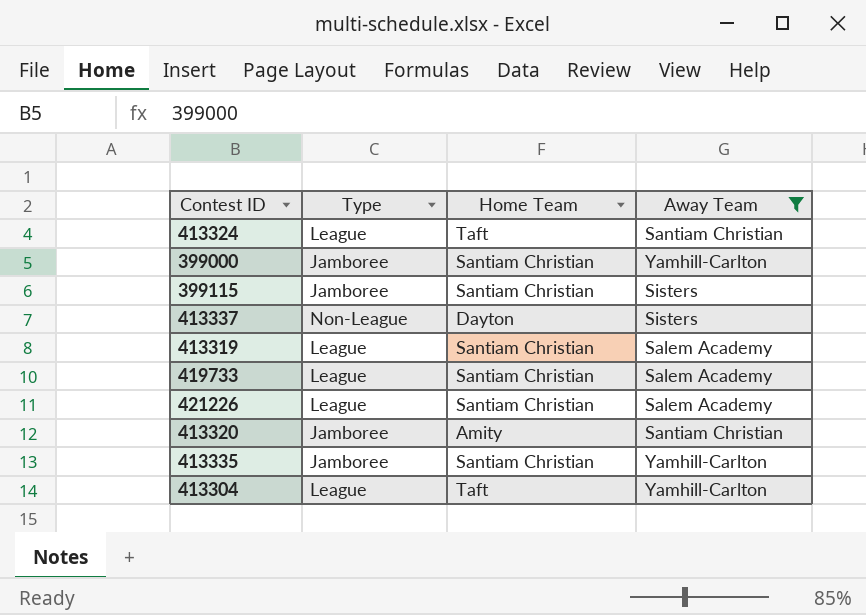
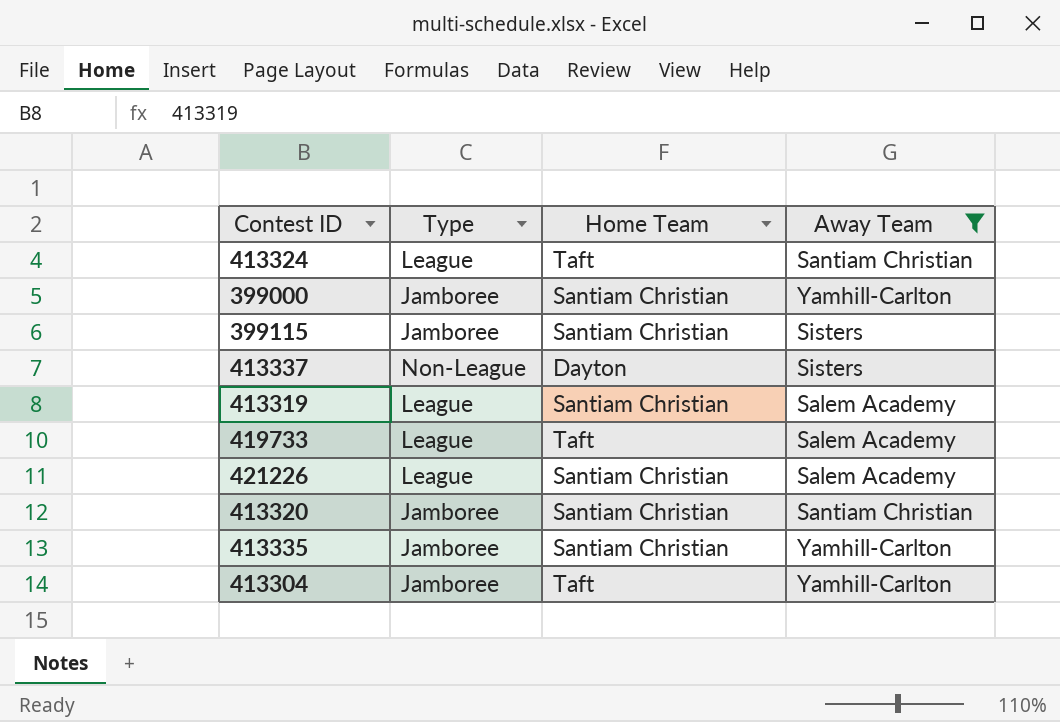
419733 | Home Team: Santiam Christian -> Taft
413320 | Home Team: Amity -> Santiam Christian
413304 | Type: League -> Jamboree

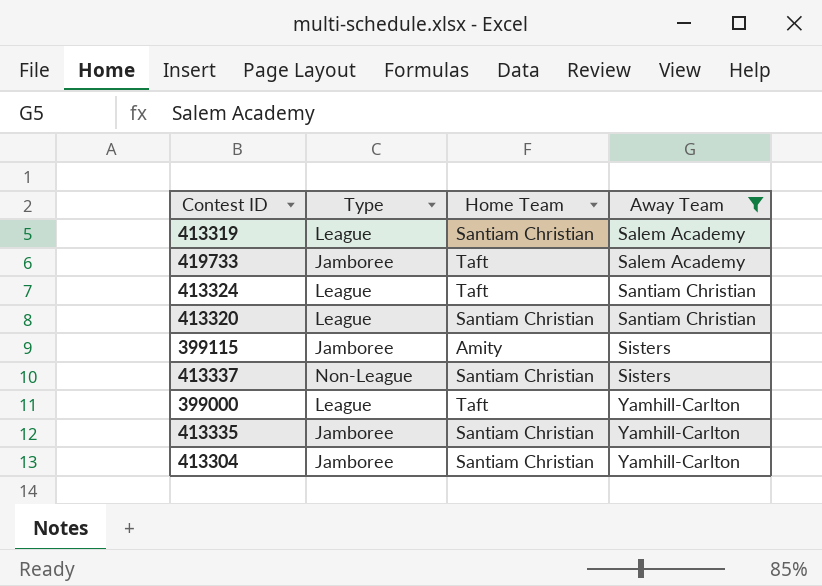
row order: none -> Away Team ascending
row 421226: League | Santiam Christian | Salem Academy -> none
419733 | Type: League -> Jamboree
413320 | Type: Jamboree -> League
399115 | Home Team: Santiam Christian -> Amity
413337 | Home Team: Dayton -> Santiam Christian
399000 | Type: Jamboree -> League
399000 | Home Team: Santiam Christian -> Taft
413304 | Home Team: Taft -> Santiam Christian

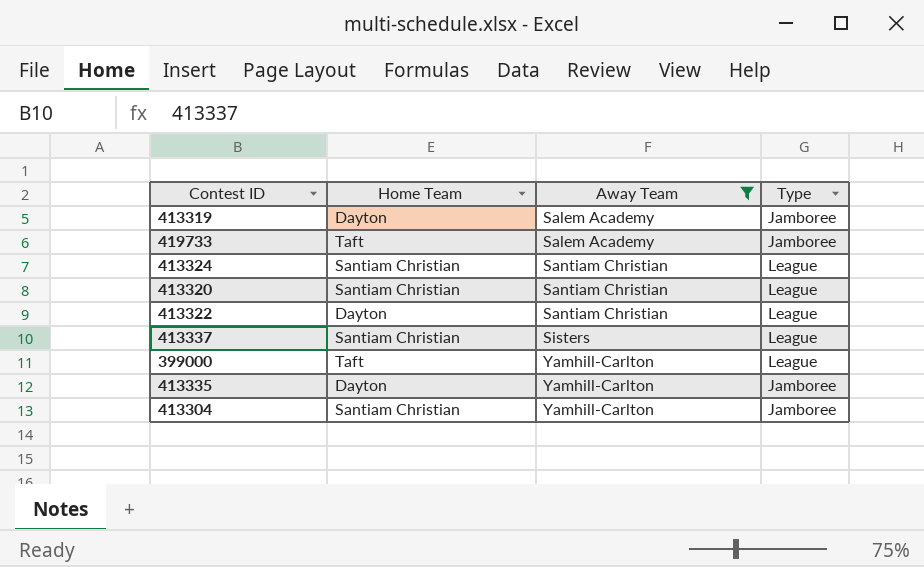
column Type | position: 2 -> 4
row 399115: Jamboree | Amity | Sisters -> none
413319 | Home Team: Santiam Christian -> Dayton
413319 | Type: League -> Jamboree
413324 | Home Team: Taft -> Santiam Christian
row 413322: none -> Dayton | Santiam Christian | League
413337 | Type: Non-League -> League
413335 | Home Team: Santiam Christian -> Dayton

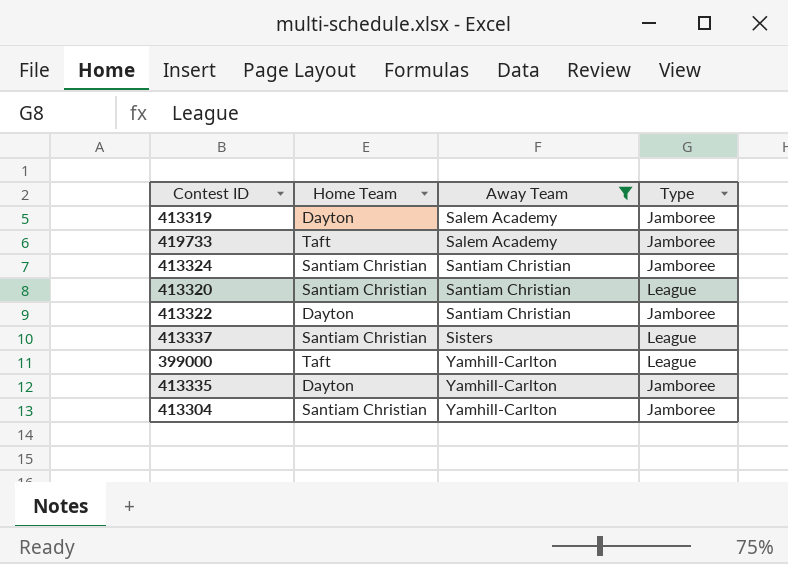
413324 | Type: League -> Jamboree
413322 | Type: League -> Jamboree

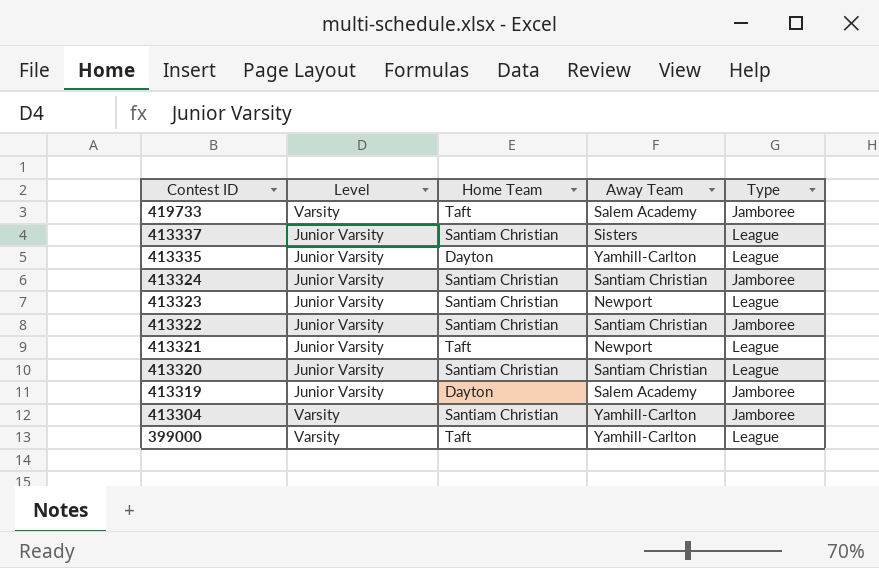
filter: Away Team != Newport -> none
row order: Away Team ascending -> Contest ID descending
column Level | position: none -> 2
413335 | Type: Jamboree -> League
413322 | Home Team: Dayton -> Santiam Christian

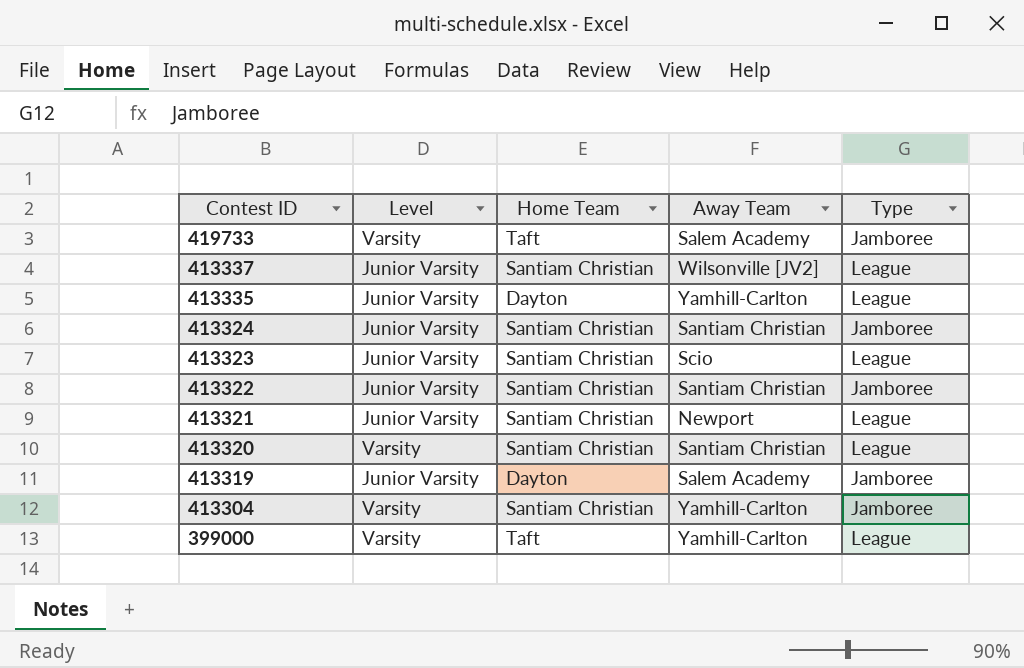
413337 | Away Team: Sisters -> Wilsonville [JV2]
413323 | Away Team: Newport -> Scio
413321 | Home Team: Taft -> Santiam Christian
413320 | Level: Junior Varsity -> Varsity

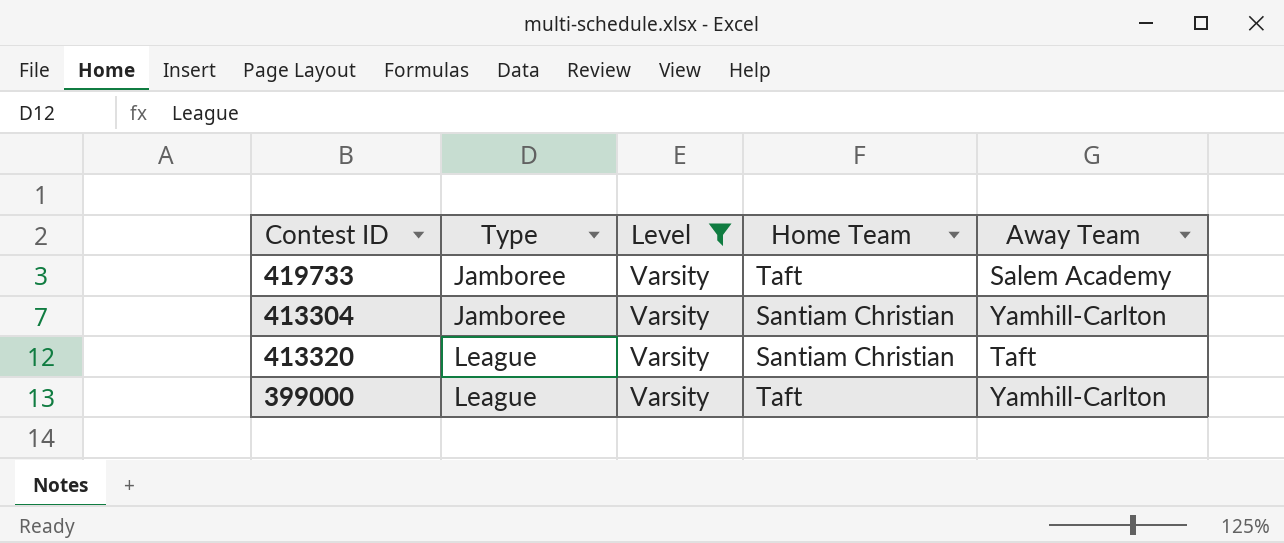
filter: none -> Level = Varsity
row order: Contest ID descending -> Type ascending
column Type | position: 5 -> 2
413320 | Away Team: Santiam Christian -> Taft

